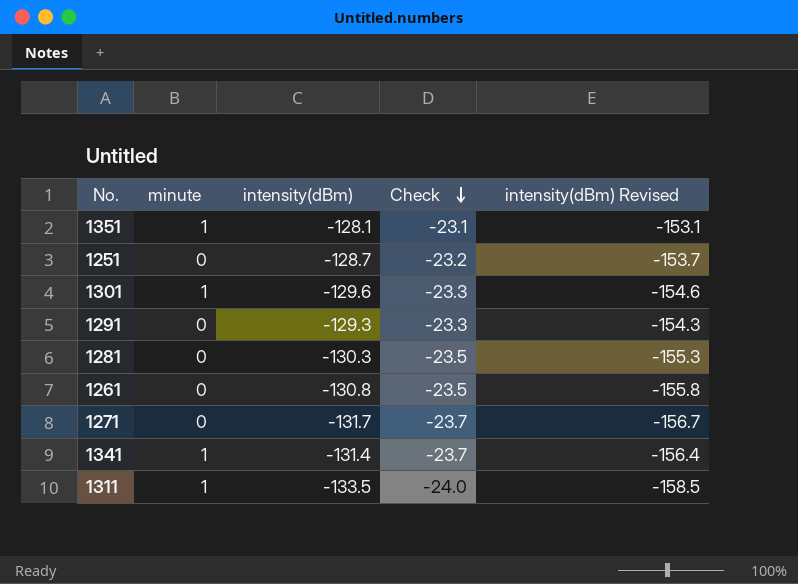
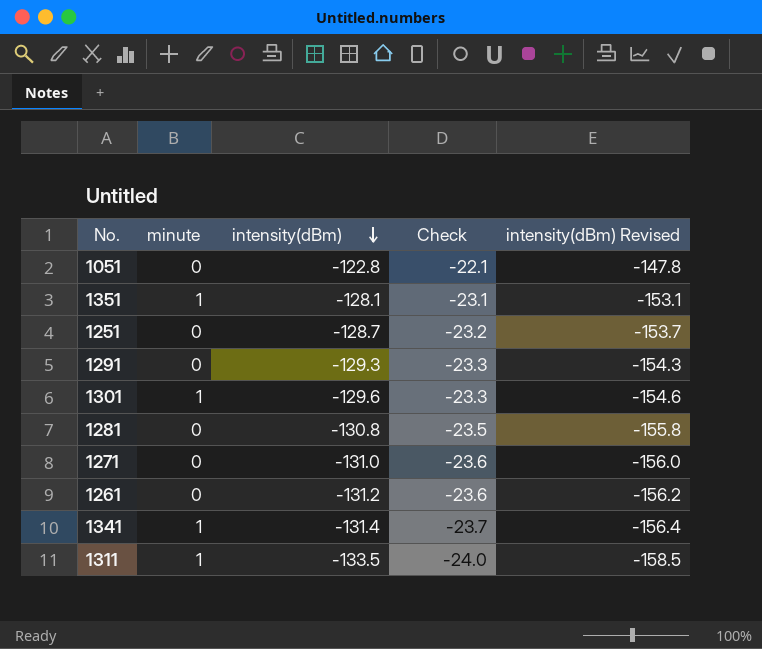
row order: Check descending -> intensity(dBm) descending
row 1051: none -> 0 | -122.8 | -22.1 | -147.8
1281 | intensity(dBm): -130.3 -> -130.8
1281 | intensity(dBm) Revised: -155.3 -> -155.8
1271 | intensity(dBm): -131.7 -> -131.0
1271 | Check: -23.7 -> -23.6
1271 | intensity(dBm) Revised: -156.7 -> -156.0
1261 | intensity(dBm): -130.8 -> -131.2
1261 | Check: -23.5 -> -23.6
1261 | intensity(dBm) Revised: -155.8 -> -156.2

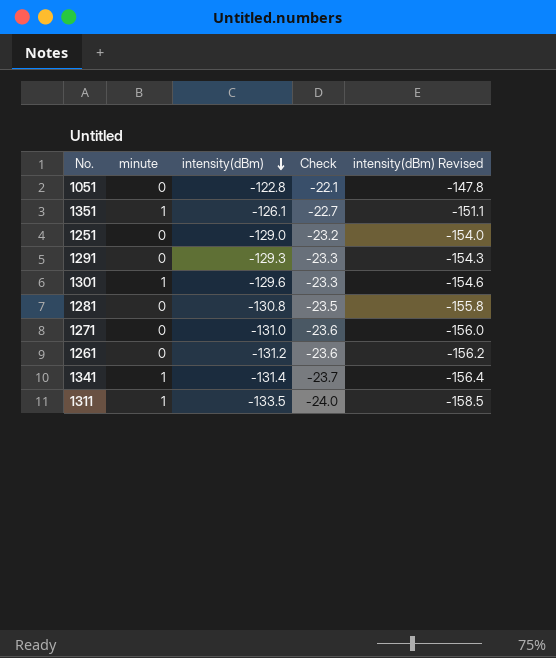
1351 | intensity(dBm): -128.1 -> -126.1
1351 | Check: -23.1 -> -22.7
1351 | intensity(dBm) Revised: -153.1 -> -151.1
1251 | intensity(dBm): -128.7 -> -129.0
1251 | intensity(dBm) Revised: -153.7 -> -154.0

